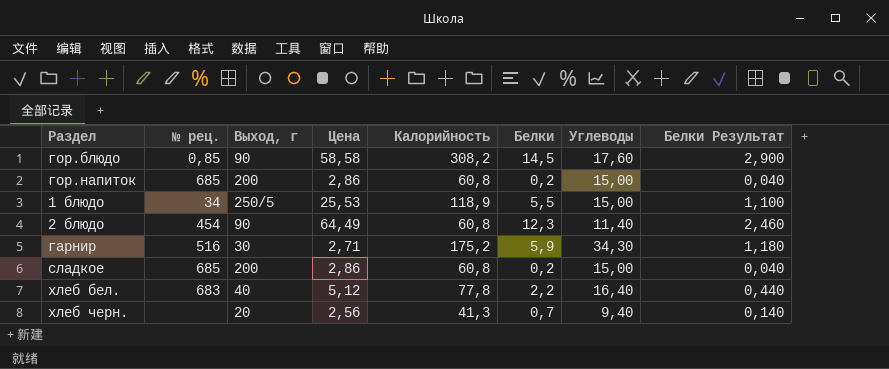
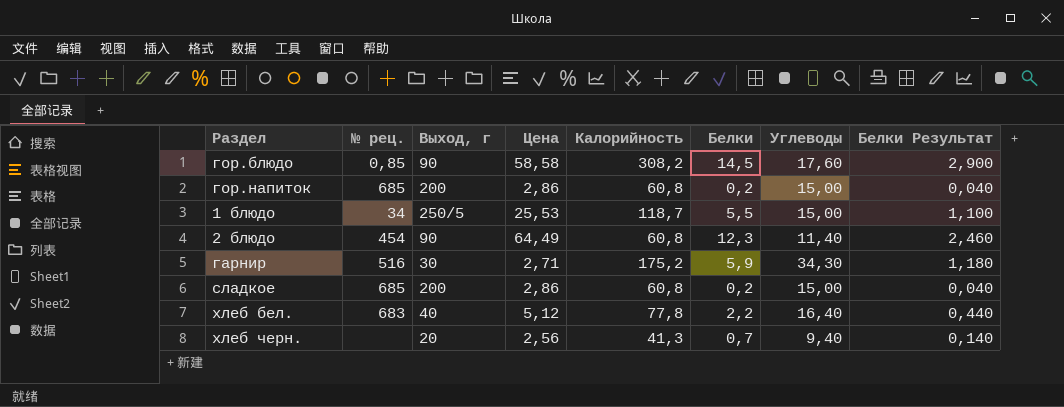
1 блюдо | Калорийность: 118,9 -> 118,7

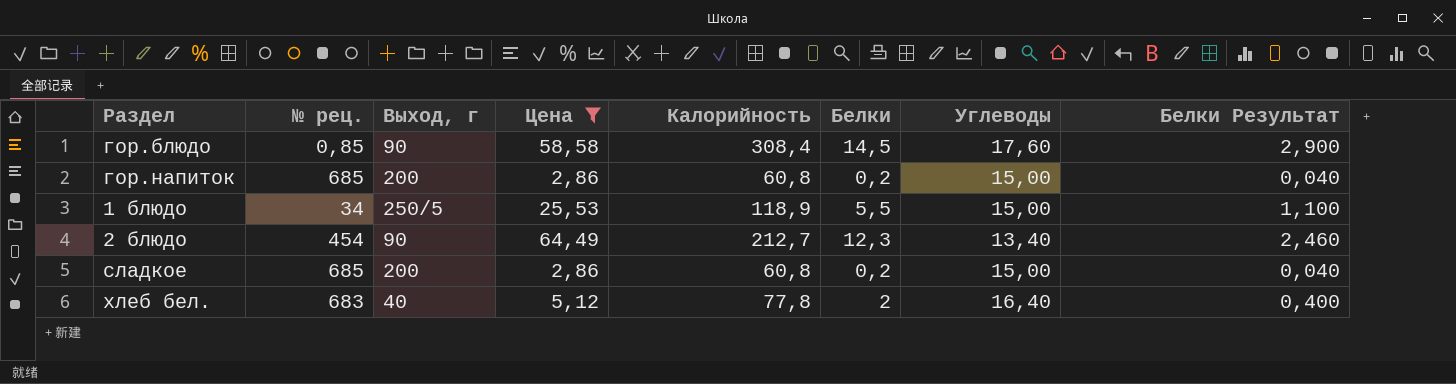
filter: none -> Цена >= 2,86
гор.блюдо | Калорийность: 308,2 -> 308,4
1 блюдо | Калорийность: 118,7 -> 118,9
2 блюдо | Калорийность: 60,8 -> 212,7
2 блюдо | Углеводы: 11,40 -> 13,40
хлеб бел. | Белки: 2,2 -> 2
хлеб бел. | Белки Результат: 0,440 -> 0,400

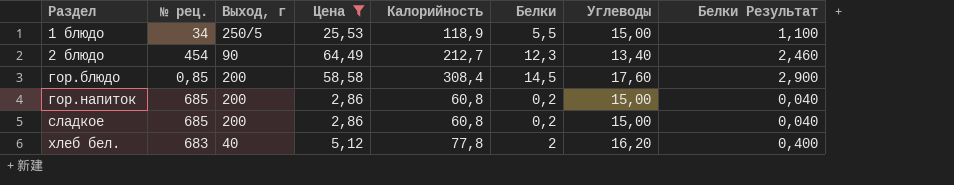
row order: none -> Раздел ascending
гор.блюдо | Выход, г: 90 -> 200
хлеб бел. | Углеводы: 16,40 -> 16,20

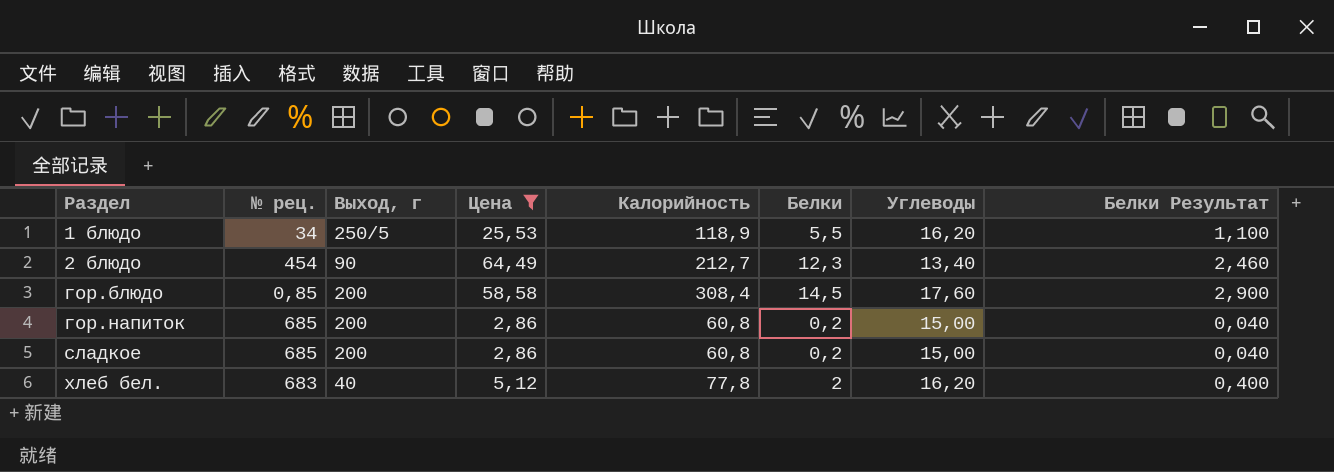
1 блюдо | Углеводы: 15,00 -> 16,20

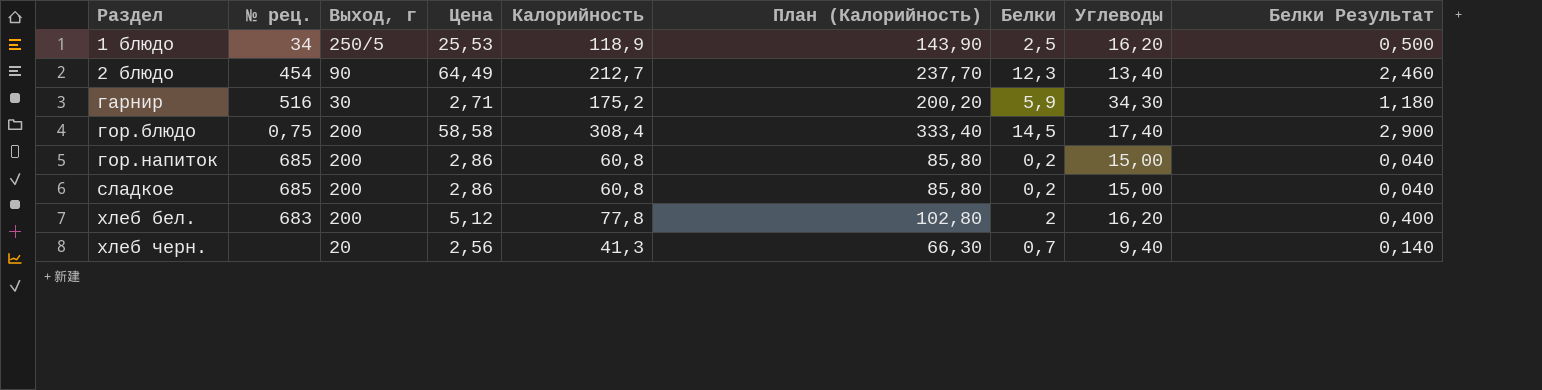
filter: Цена >= 2,86 -> none
column План (Калорийность) | formula: none -> [Калорийность] + 25
1 блюдо | Белки: 5,5 -> 2,5
1 блюдо | Белки Результат: 1,100 -> 0,500
гор.блюдо | № рец.: 0,85 -> 0,75
гор.блюдо | Углеводы: 17,60 -> 17,40
хлеб бел. | Выход, г: 40 -> 200

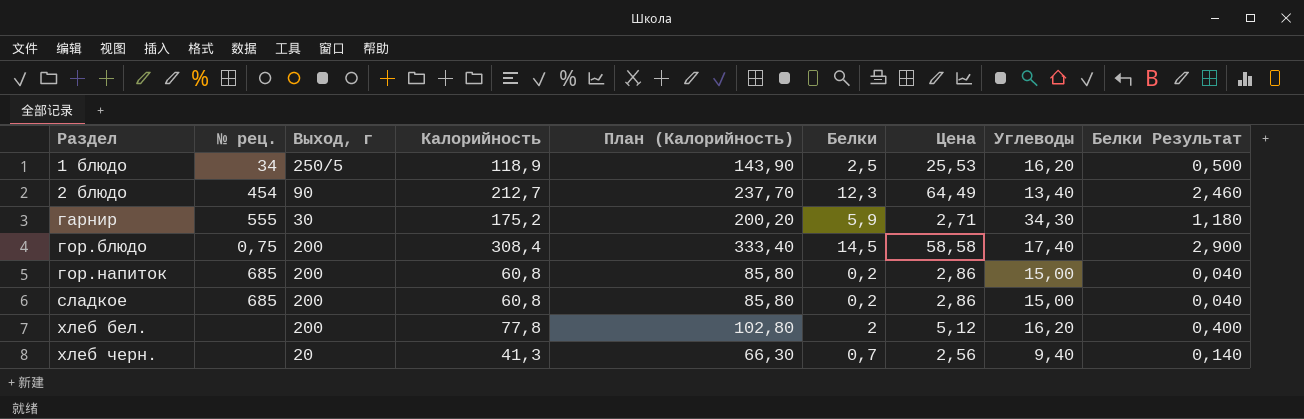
column Цена | position: 4 -> 7
гарнир | № рец.: 516 -> 555
хлеб бел. | № рец.: 683 -> none

